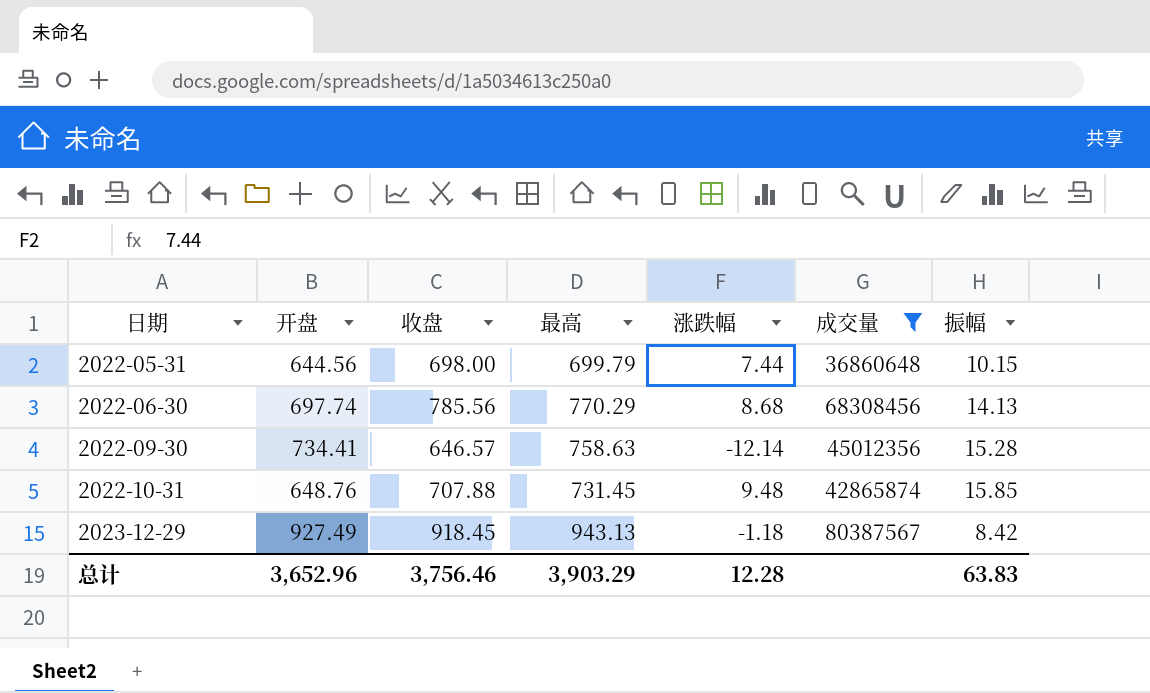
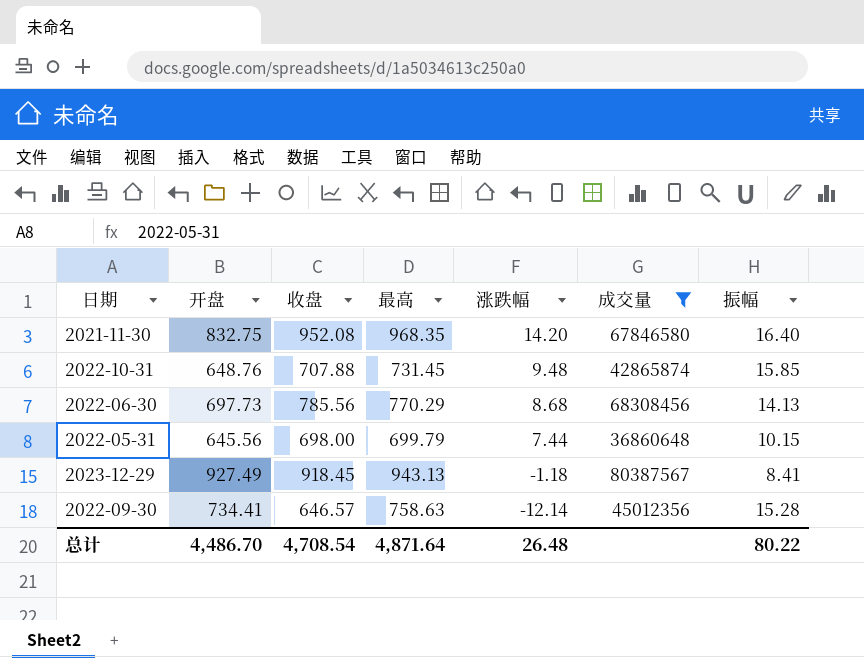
row order: 日期 ascending -> 涨跌幅 descending
row 2021-11-30: none -> 832.75 | 952.08 | 968.35 | 14.20 | 67846580 | 16.40
2022-06-30 | 开盘: 697.74 -> 697.73
2022-05-31 | 开盘: 644.56 -> 645.56
2023-12-29 | 振幅: 8.42 -> 8.41
总计 | 开盘: 3,652.96 -> 4,486.70
总计 | 收盘: 3,756.46 -> 4,708.54
总计 | 最高: 3,903.29 -> 4,871.64
总计 | 涨跌幅: 12.28 -> 26.48
总计 | 振幅: 63.83 -> 80.22

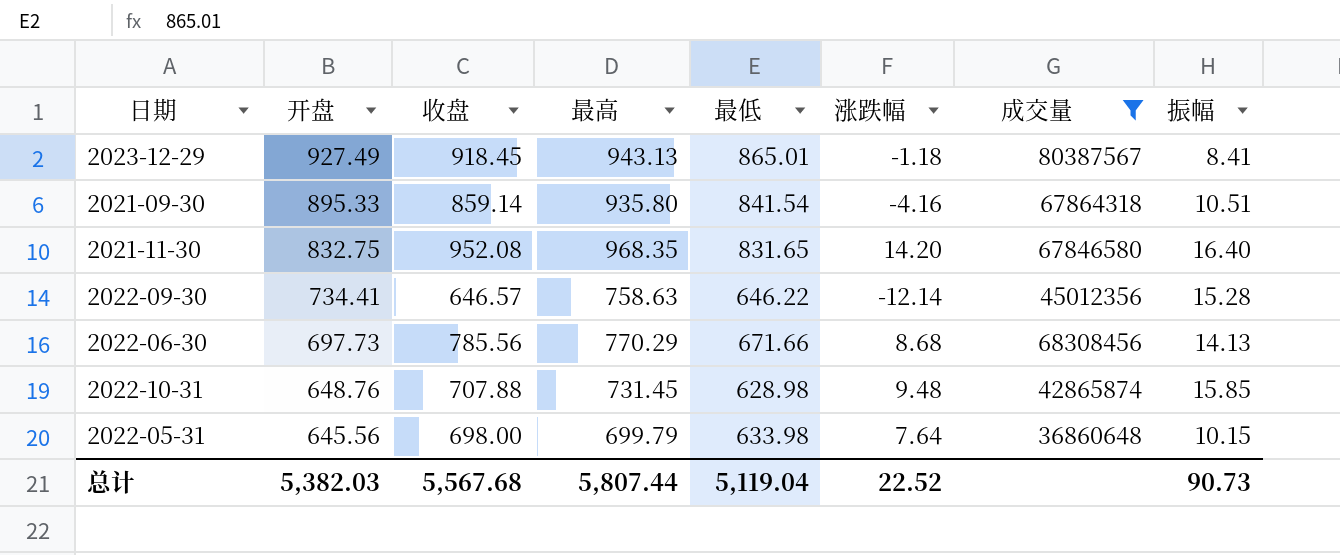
row order: 涨跌幅 descending -> 开盘 descending
column 最低 | position: none -> 5
row 2021-09-30: none -> 895.33 | 859.14 | 935.80 | 841.54 | -4.16 | 67864318 | 10.51
2022-05-31 | 涨跌幅: 7.44 -> 7.64
总计 | 开盘: 4,486.70 -> 5,382.03
总计 | 收盘: 4,708.54 -> 5,567.68
总计 | 最高: 4,871.64 -> 5,807.44
总计 | 涨跌幅: 26.48 -> 22.52
总计 | 振幅: 80.22 -> 90.73

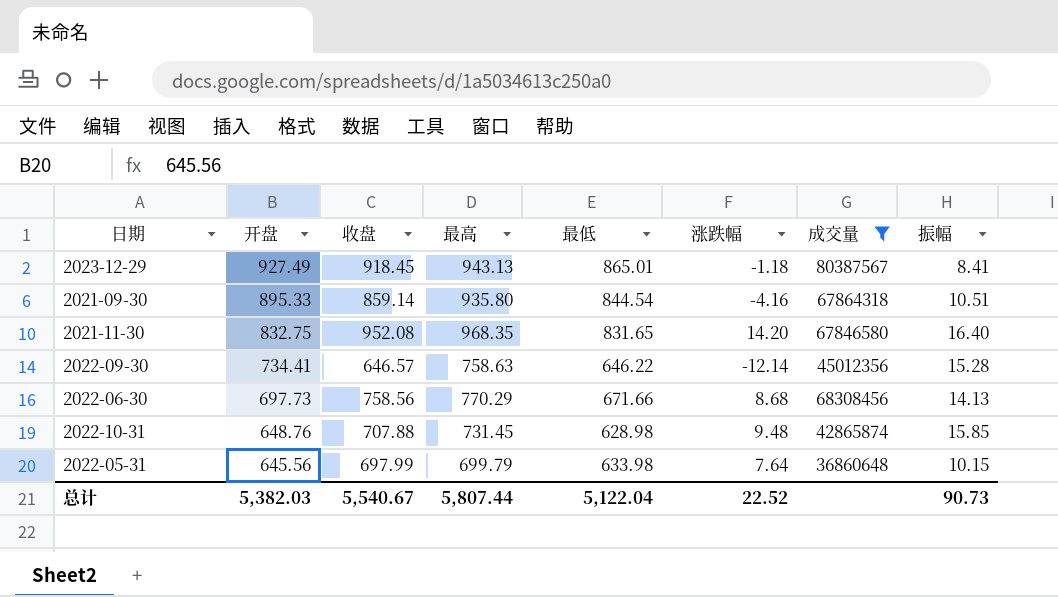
2021-09-30 | 最低: 841.54 -> 844.54
2022-06-30 | 收盘: 785.56 -> 758.56
2022-05-31 | 收盘: 698.00 -> 697.99
总计 | 收盘: 5,567.68 -> 5,540.67
总计 | 最低: 5,119.04 -> 5,122.04

